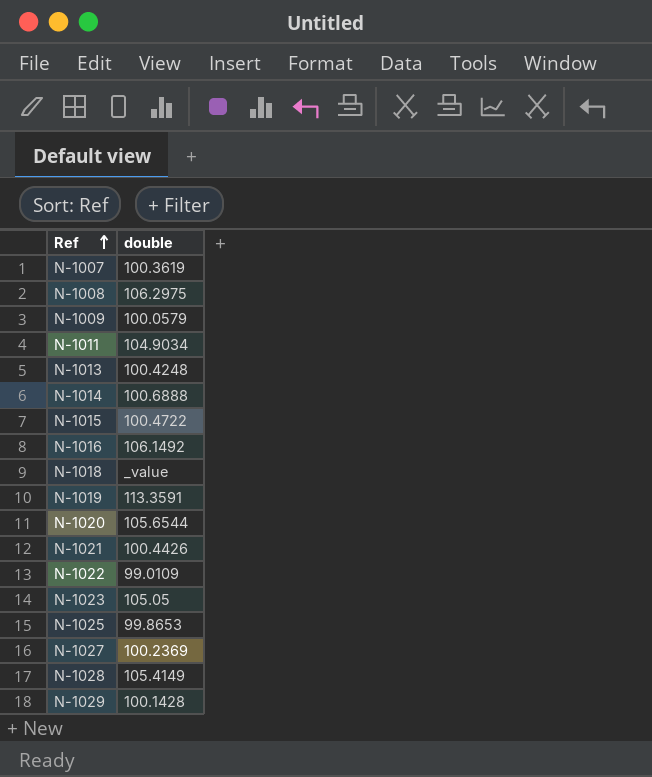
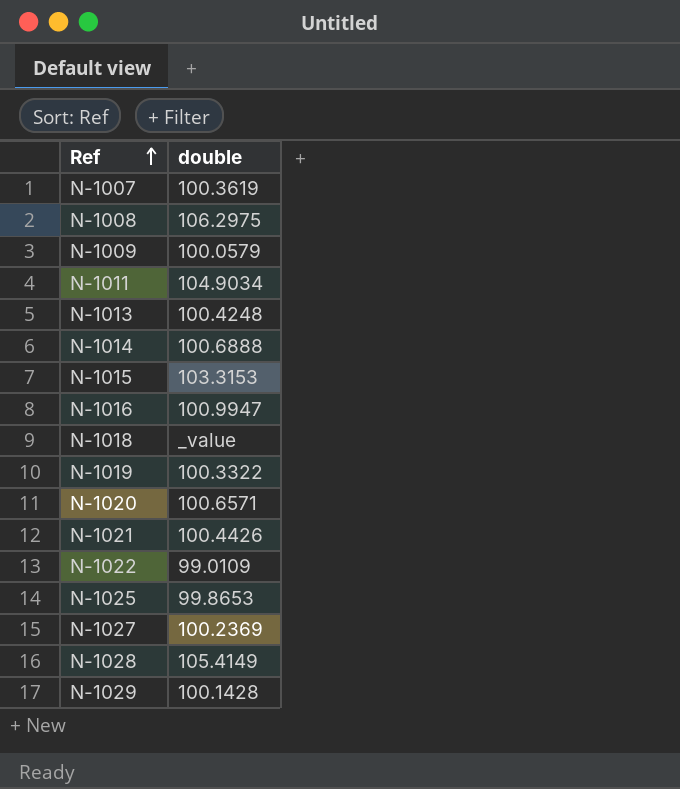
row N-1023: 105.05 -> none
N-1015 | double: 100.4722 -> 103.3153
N-1016 | double: 106.1492 -> 100.9947
N-1019 | double: 113.3591 -> 100.3322
N-1020 | double: 105.6544 -> 100.6571

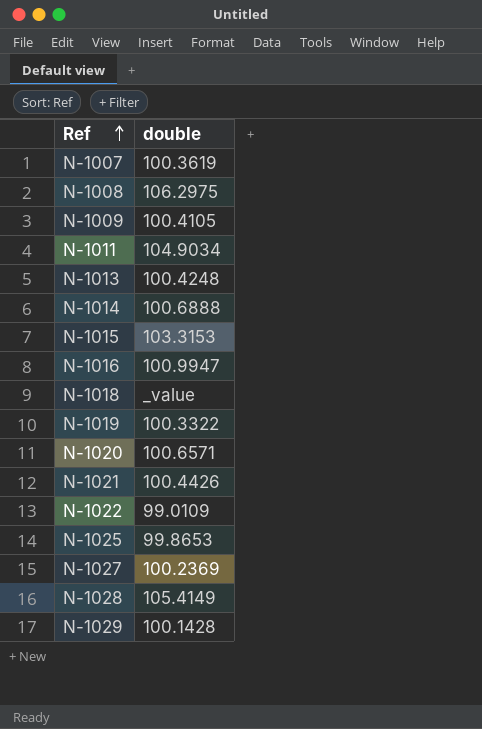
N-1009 | double: 100.0579 -> 100.4105

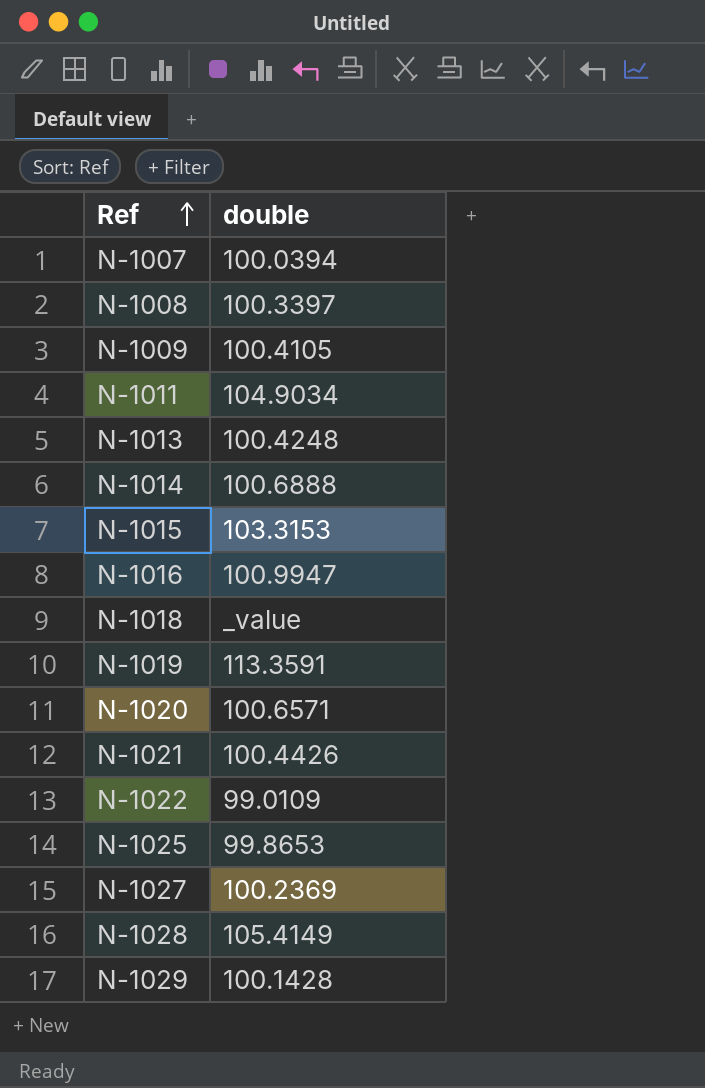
N-1007 | double: 100.3619 -> 100.0394
N-1008 | double: 106.2975 -> 100.3397
N-1019 | double: 100.3322 -> 113.3591

